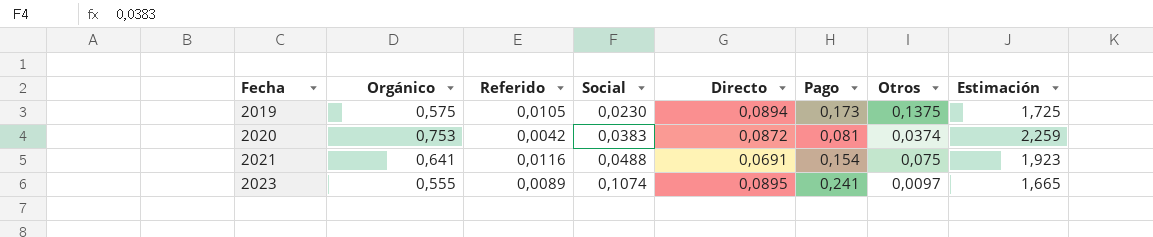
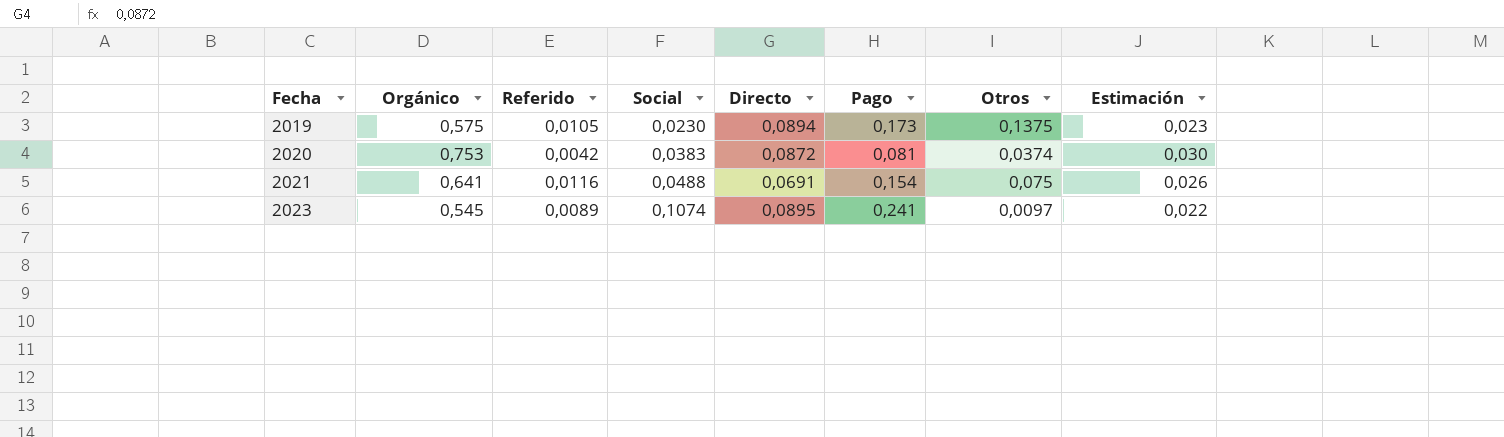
column Estimación | formula: [Orgánico] * 3 -> [Orgánico] * 0,04
2023 | Orgánico: 0,555 -> 0,545

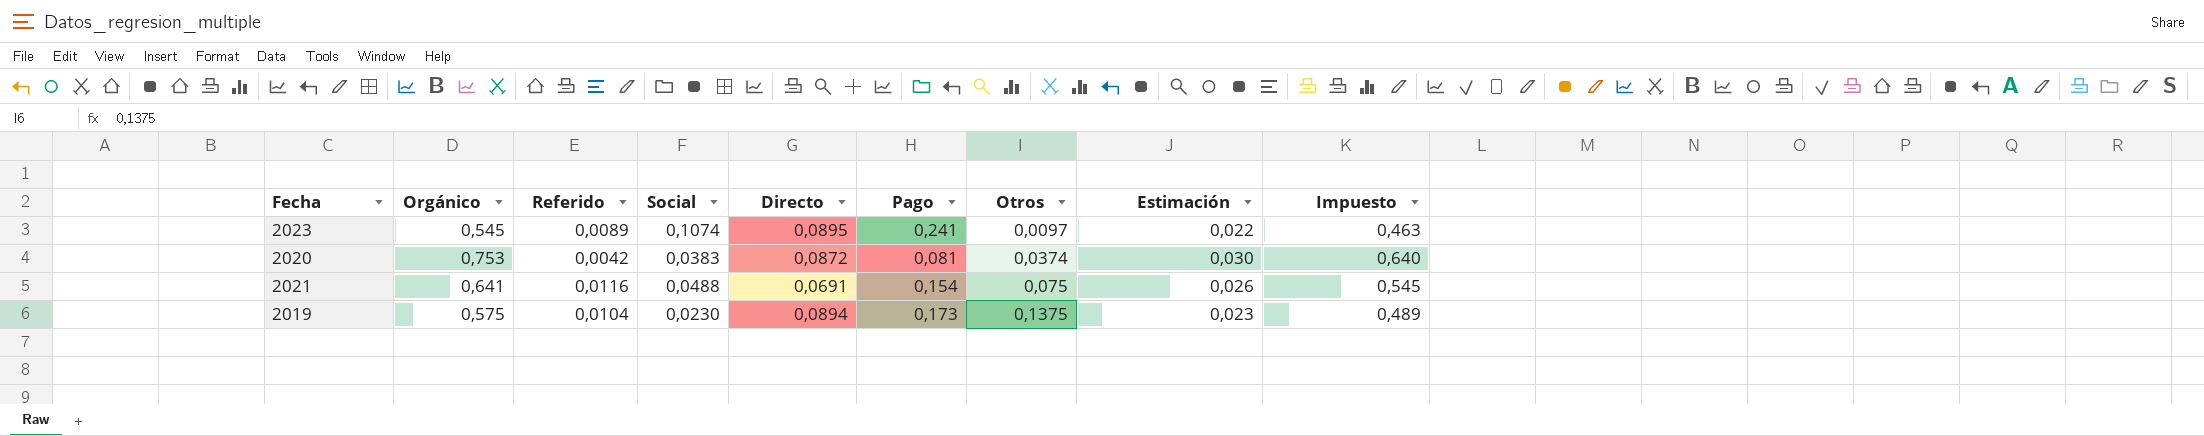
row order: Fecha ascending -> Otros ascending
column Impuesto | formula: none -> [Orgánico] * 0,85
2019 | Referido: 0,0105 -> 0,0104

